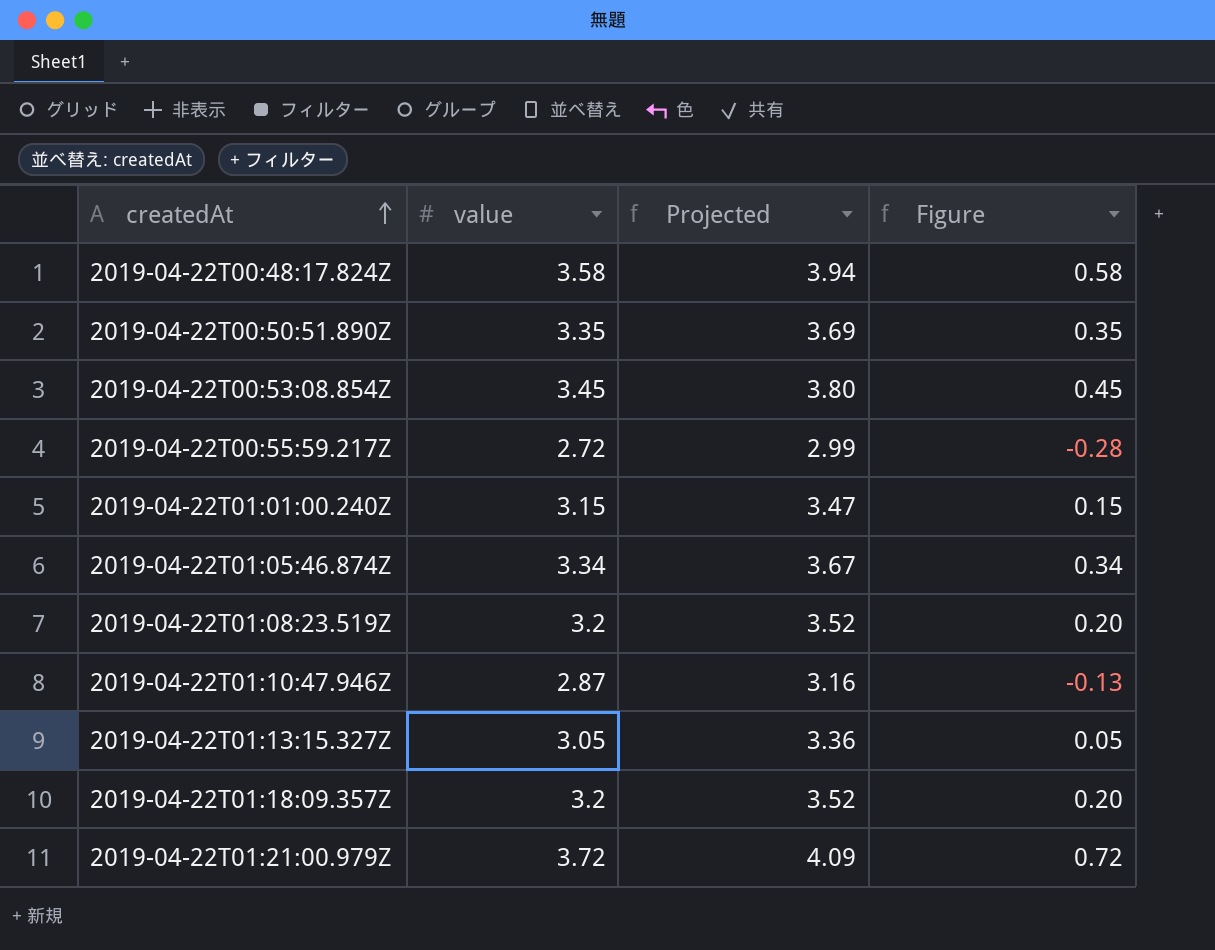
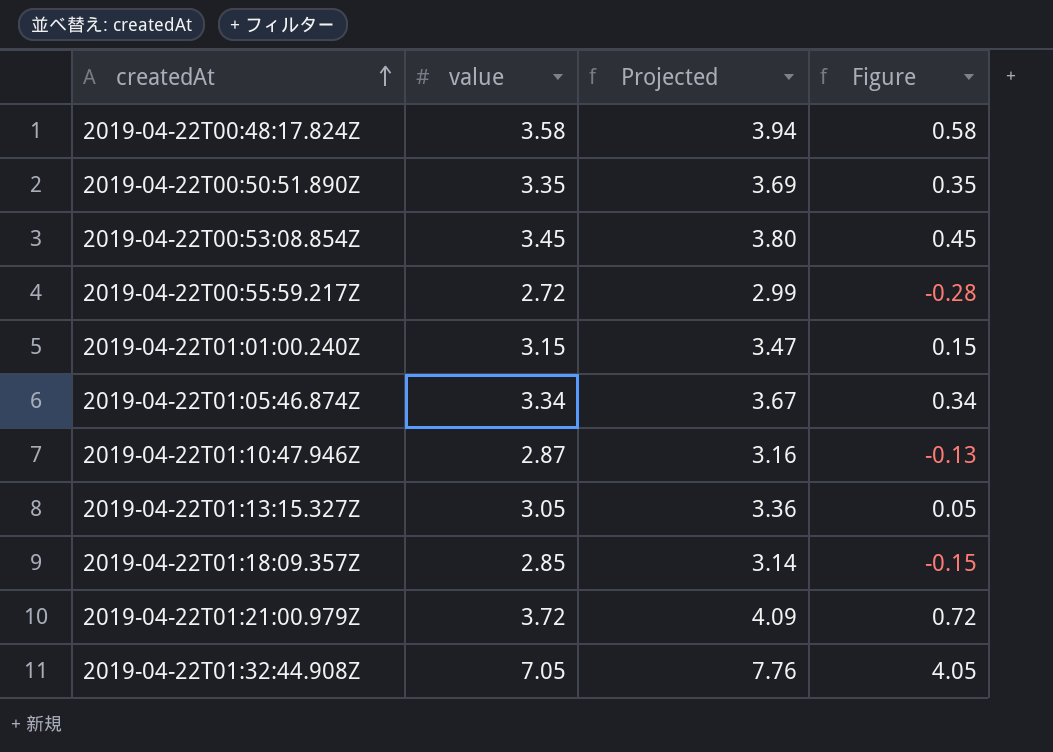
row 2019-04-22T01:08:23.519Z: 3.2 | 3.52 | 0.20 -> none
2019-04-22T01:18:09.357Z | value: 3.2 -> 2.85
2019-04-22T01:18:09.357Z | Projected: 3.52 -> 3.14
2019-04-22T01:18:09.357Z | Figure: 0.20 -> -0.15
row 2019-04-22T01:32:44.908Z: none -> 7.05 | 7.76 | 4.05

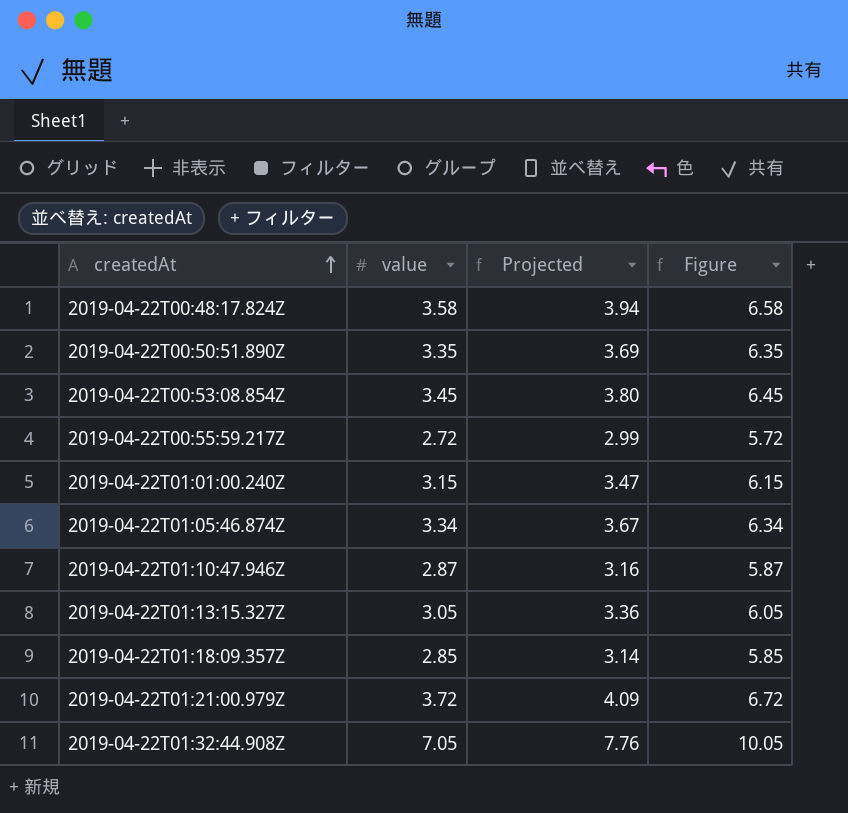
column Figure | formula: [value] - 3 -> [value] + 3

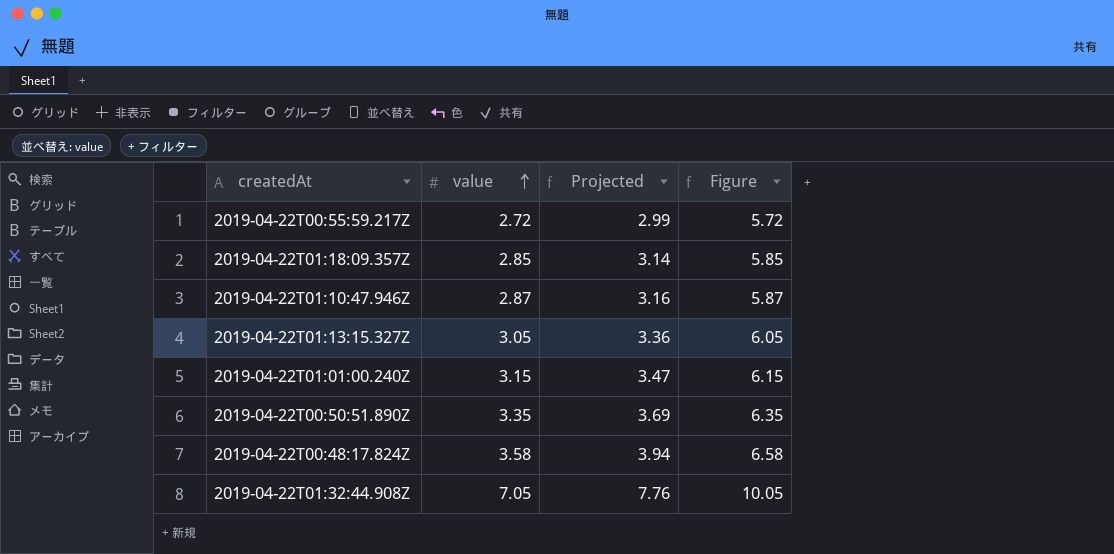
row order: createdAt ascending -> value ascending
row 2019-04-22T00:53:08.854Z: 3.45 | 3.80 | 6.45 -> none
row 2019-04-22T01:05:46.874Z: 3.34 | 3.67 | 6.34 -> none
row 2019-04-22T01:21:00.979Z: 3.72 | 4.09 | 6.72 -> none

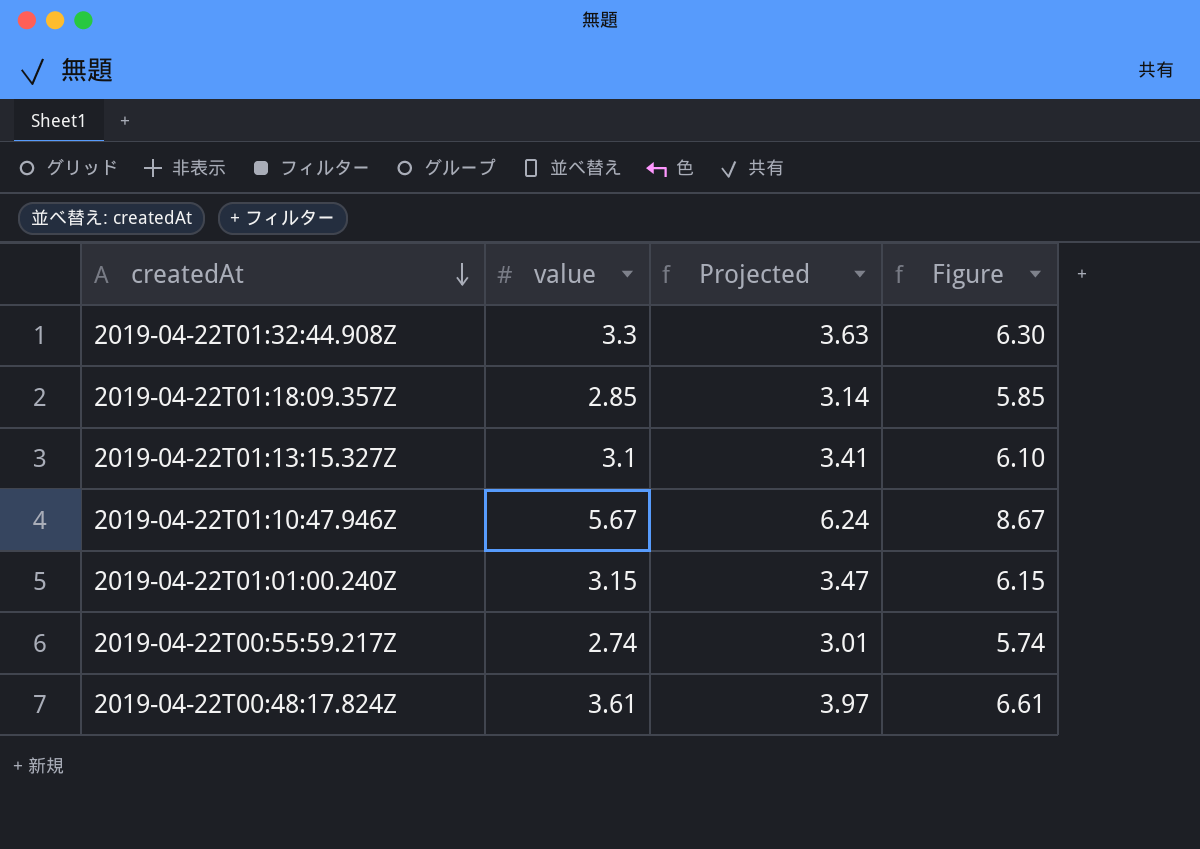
row order: value ascending -> createdAt descending
row 2019-04-22T00:50:51.890Z: 3.35 | 3.69 | 6.35 -> none
2019-04-22T01:32:44.908Z | value: 7.05 -> 3.3
2019-04-22T01:32:44.908Z | Projected: 7.76 -> 3.63
2019-04-22T01:32:44.908Z | Figure: 10.05 -> 6.30
2019-04-22T01:13:15.327Z | value: 3.05 -> 3.1
2019-04-22T01:13:15.327Z | Projected: 3.36 -> 3.41
2019-04-22T01:13:15.327Z | Figure: 6.05 -> 6.10
2019-04-22T01:10:47.946Z | value: 2.87 -> 5.67
2019-04-22T01:10:47.946Z | Projected: 3.16 -> 6.24
2019-04-22T01:10:47.946Z | Figure: 5.87 -> 8.67
2019-04-22T00:55:59.217Z | value: 2.72 -> 2.74
2019-04-22T00:55:59.217Z | Projected: 2.99 -> 3.01
2019-04-22T00:55:59.217Z | Figure: 5.72 -> 5.74
2019-04-22T00:48:17.824Z | value: 3.58 -> 3.61
2019-04-22T00:48:17.824Z | Projected: 3.94 -> 3.97
2019-04-22T00:48:17.824Z | Figure: 6.58 -> 6.61

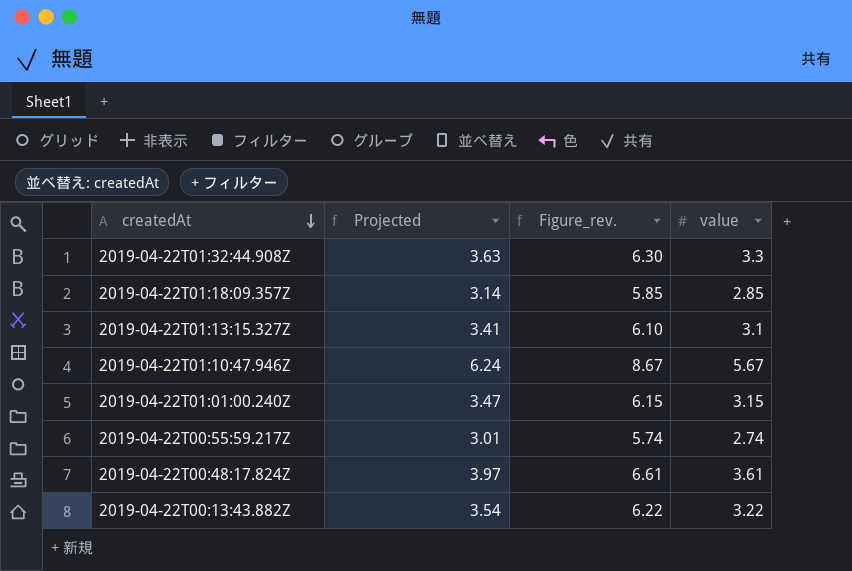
column name: Figure -> Figure_rev.
column value | position: 2 -> 4
row 2019-04-22T00:13:43.882Z: none -> 3.54 | 6.22 | 3.22

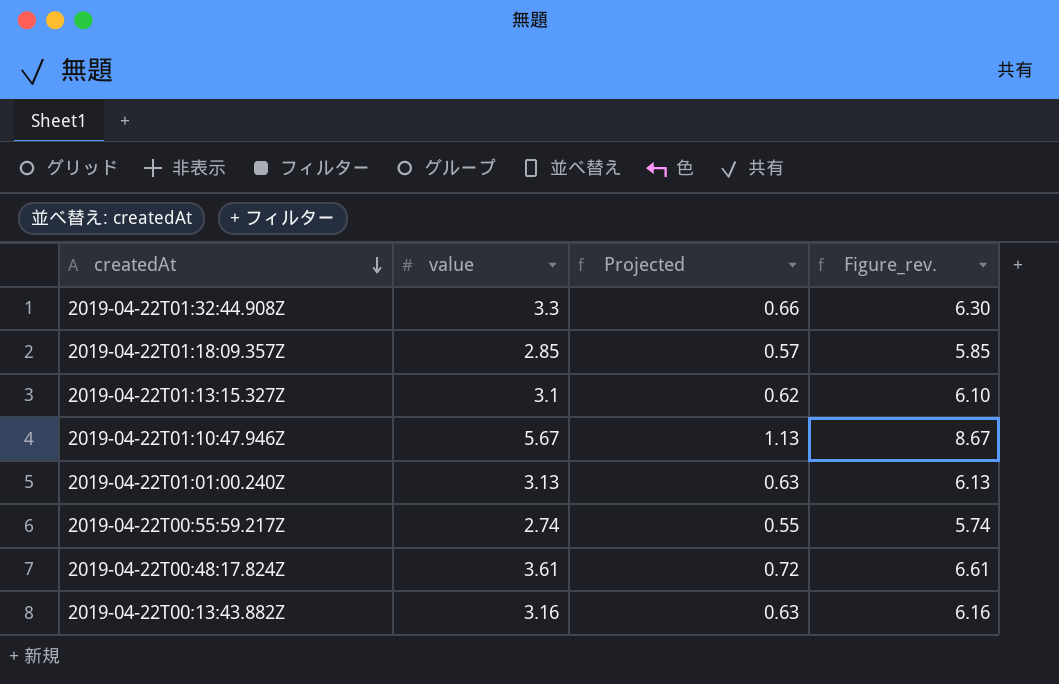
column value | position: 4 -> 2
column Projected | formula: [value] * 1.1 -> [value] * 0.2
2019-04-22T01:01:00.240Z | value: 3.15 -> 3.13
2019-04-22T01:01:00.240Z | Figure_rev.: 6.15 -> 6.13
2019-04-22T00:13:43.882Z | value: 3.22 -> 3.16
2019-04-22T00:13:43.882Z | Figure_rev.: 6.22 -> 6.16

